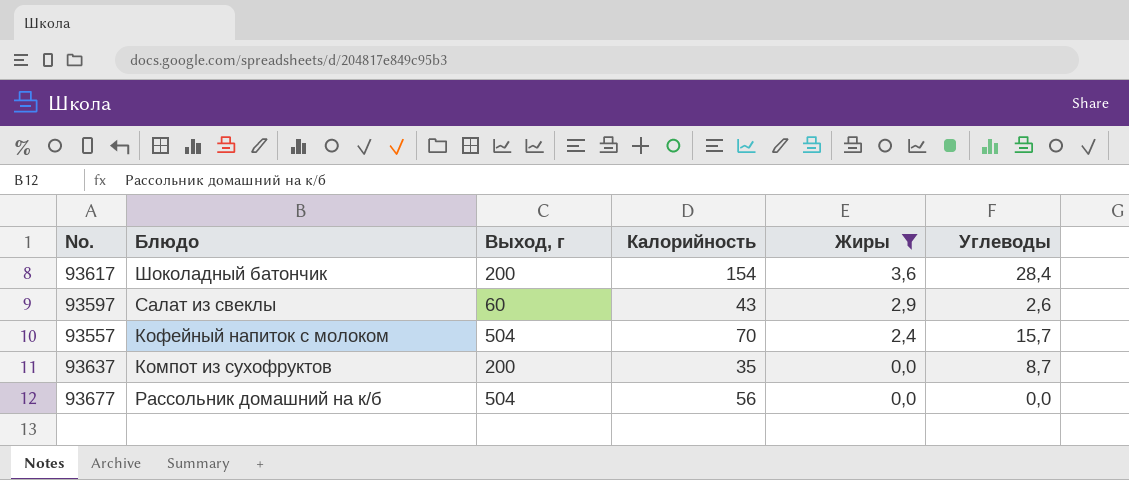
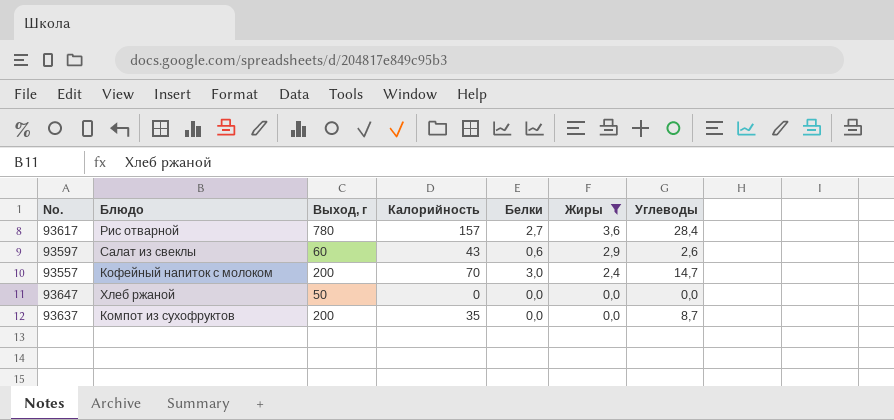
column Белки | position: none -> 5
row 93677: Рассольник домашний на к/б | 504 | 56 | 0,0 | 0,0 -> none
93617 | Блюдо: Шоколадный батончик -> Рис отварной
93617 | Выход, г: 200 -> 780
93617 | Калорийность: 154 -> 157
93557 | Выход, г: 504 -> 200
93557 | Углеводы: 15,7 -> 14,7
row 93647: none -> Хлеб ржаной | 50 | 0 | 0,0 | 0,0 | 0,0

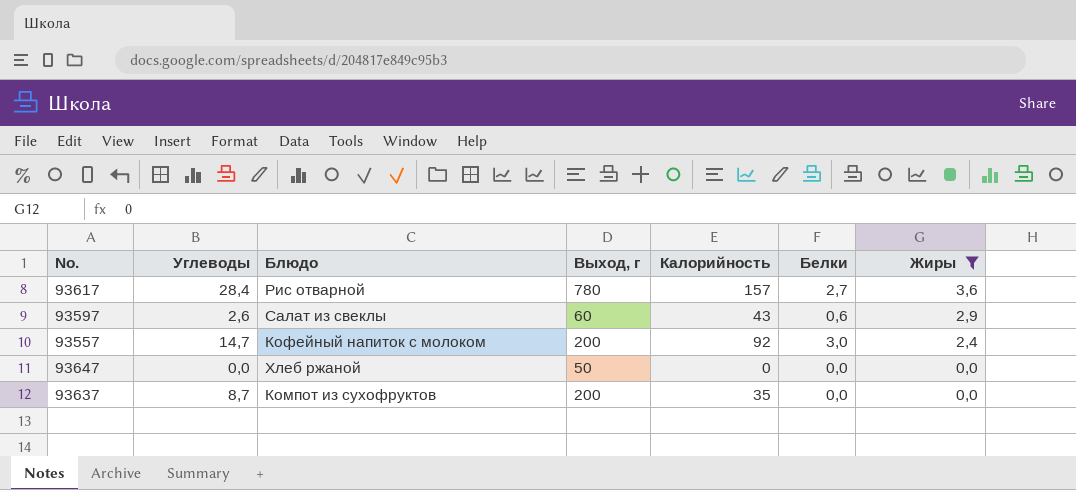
column Углеводы | position: 7 -> 2
93557 | Калорийность: 70 -> 92

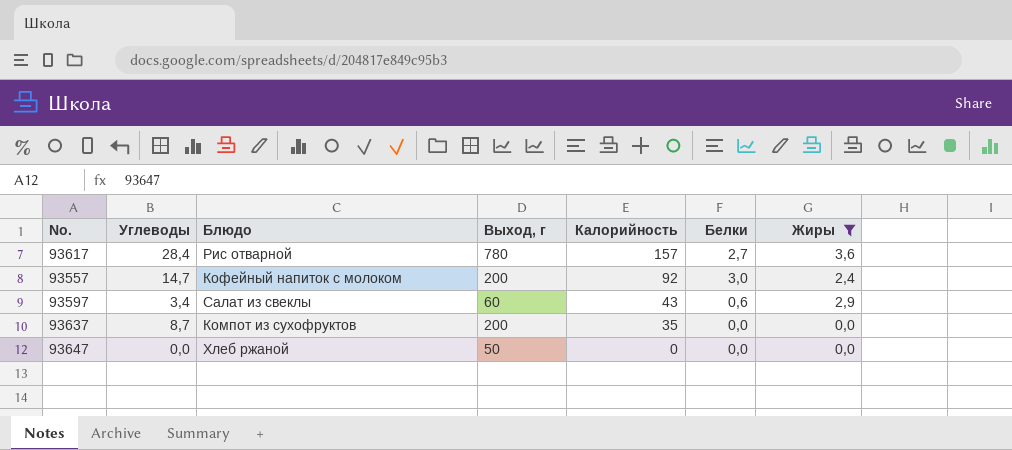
row order: Жиры descending -> Калорийность descending
93597 | Углеводы: 2,6 -> 3,4

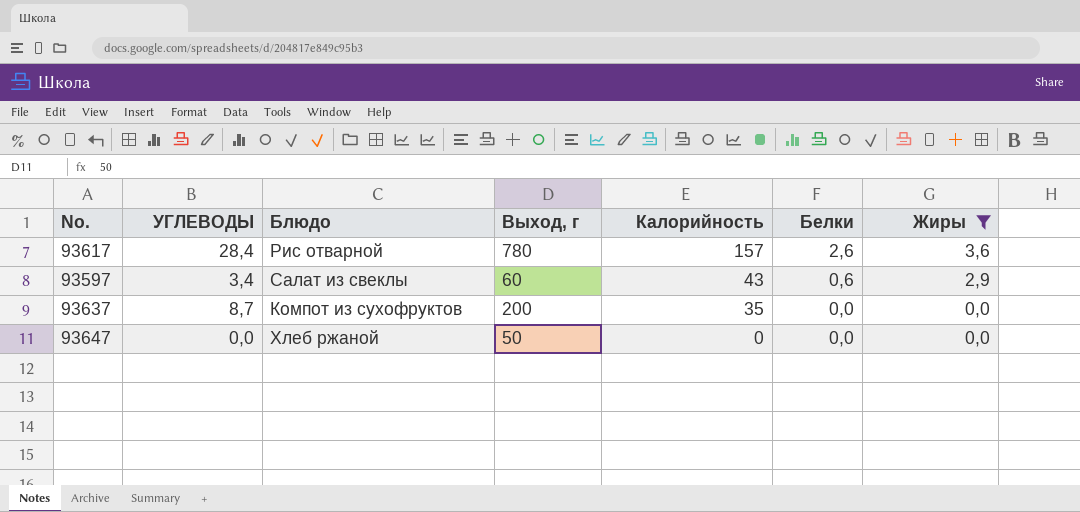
column name: Углеводы -> УГЛЕВОДЫ
row 93557: 14,7 | Кофейный напиток с молоком | 200 | 92 | 3,0 | 2,4 -> none
93617 | Белки: 2,7 -> 2,6

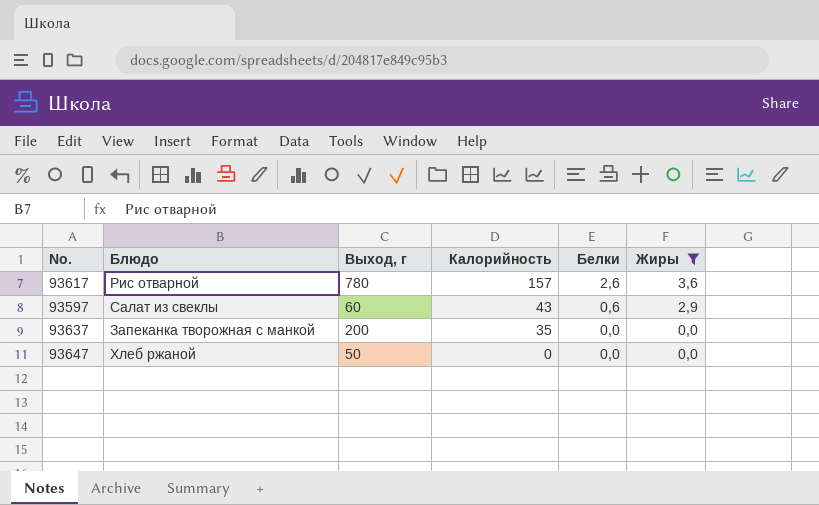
column УГЛЕВОДЫ | position: 2 -> none
93637 | Блюдо: Компот из сухофруктов -> Запеканка творожная с манкой

